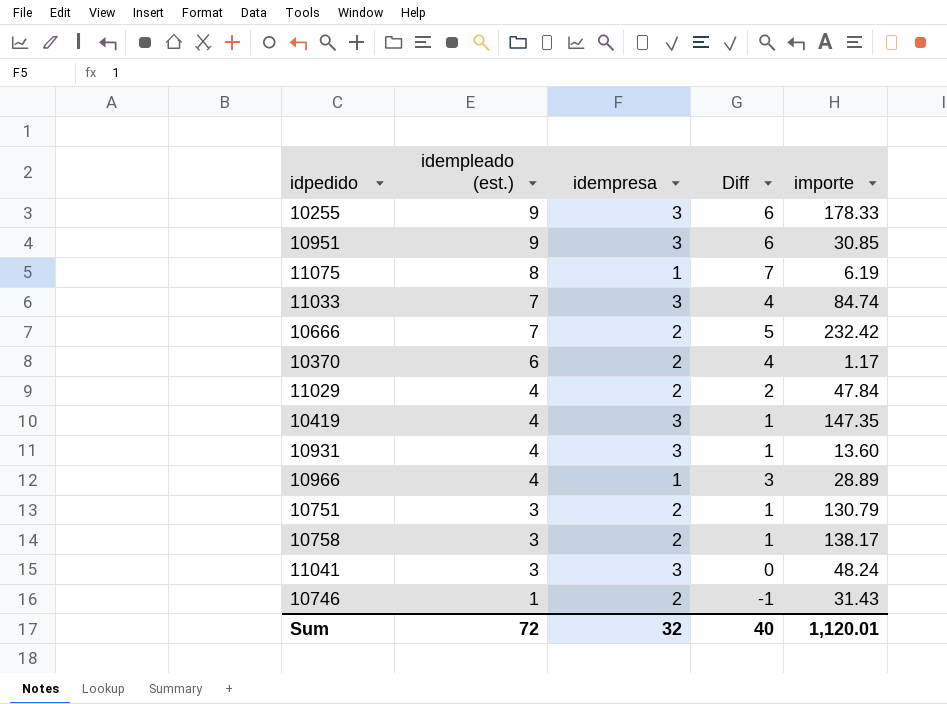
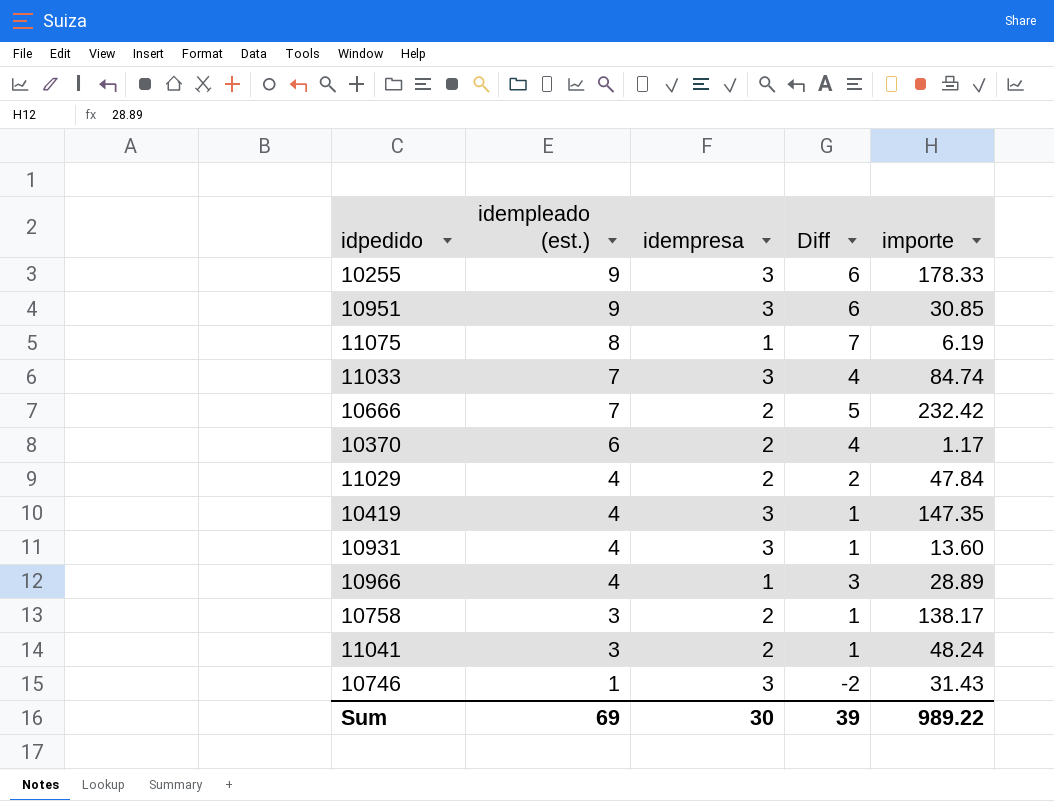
row 10751: 3 | 2 | 1 | 130.79 -> none
11041 | idempresa: 3 -> 2
11041 | Diff: 0 -> 1
10746 | idempresa: 2 -> 3
10746 | Diff: -1 -> -2
Sum | idempleado (est.): 72 -> 69
Sum | idempresa: 32 -> 30
Sum | Diff: 40 -> 39
Sum | importe: 1,120.01 -> 989.22

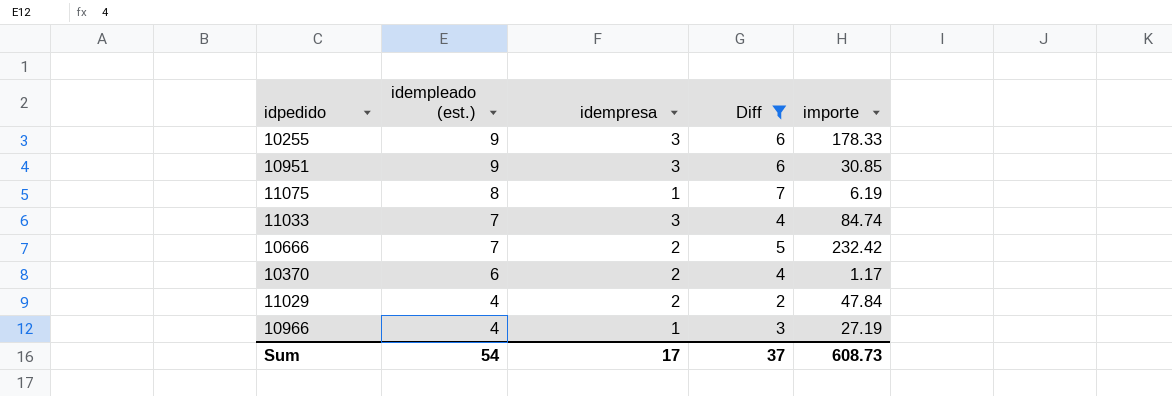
filter: none -> Diff >= 2
10966 | importe: 28.89 -> 27.19
Sum | idempleado (est.): 69 -> 54
Sum | idempresa: 30 -> 17
Sum | Diff: 39 -> 37
Sum | importe: 989.22 -> 608.73

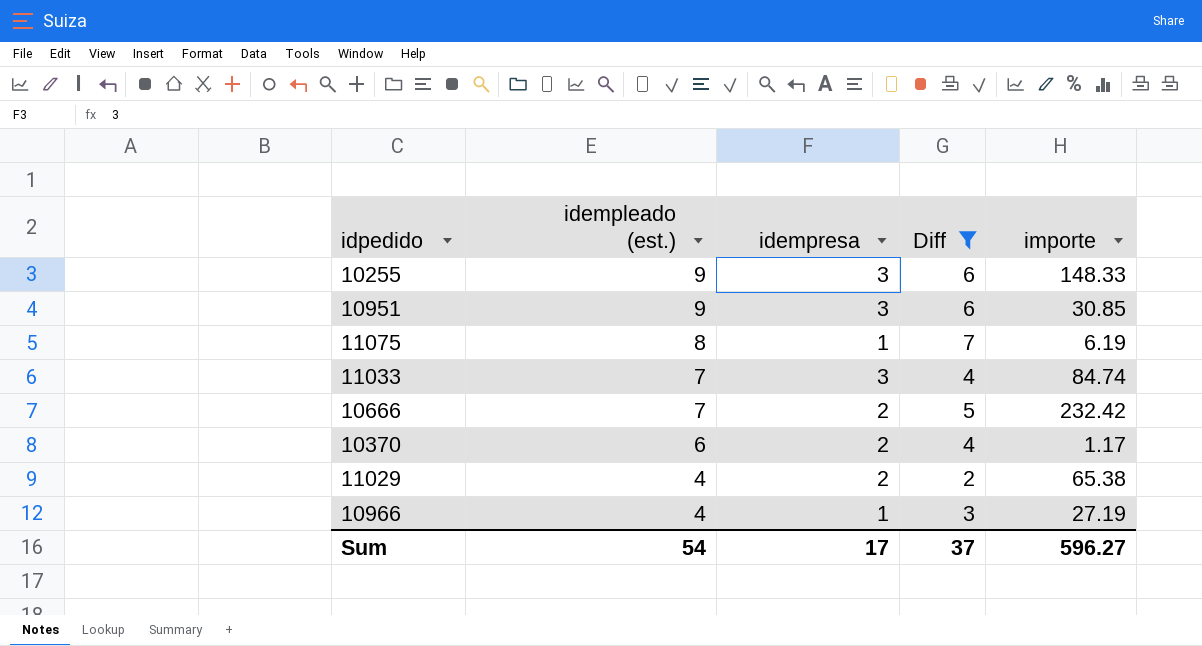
10255 | importe: 178.33 -> 148.33
11029 | importe: 47.84 -> 65.38
Sum | importe: 608.73 -> 596.27

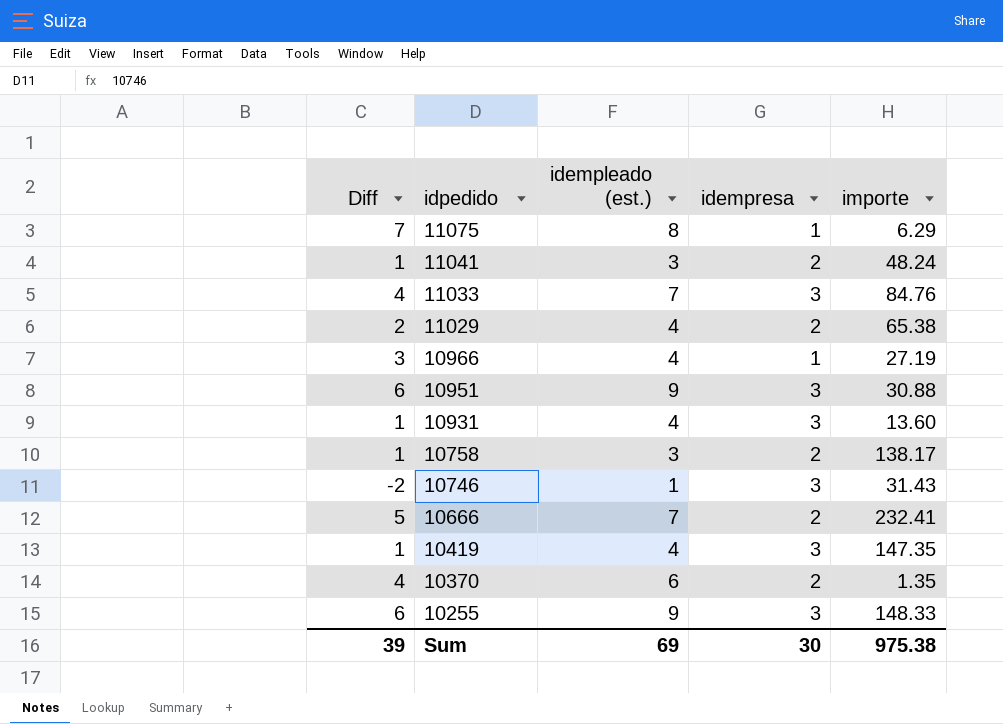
filter: Diff >= 2 -> none
row order: idempleado (est.) descending -> idpedido descending
column Diff | position: 4 -> 1
11075 | importe: 6.19 -> 6.29
11033 | importe: 84.74 -> 84.76
10951 | importe: 30.85 -> 30.88
10666 | importe: 232.42 -> 232.41
10370 | importe: 1.17 -> 1.35
Sum | Diff: 37 -> 39
Sum | idempleado (est.): 54 -> 69
Sum | idempresa: 17 -> 30
Sum | importe: 596.27 -> 975.38

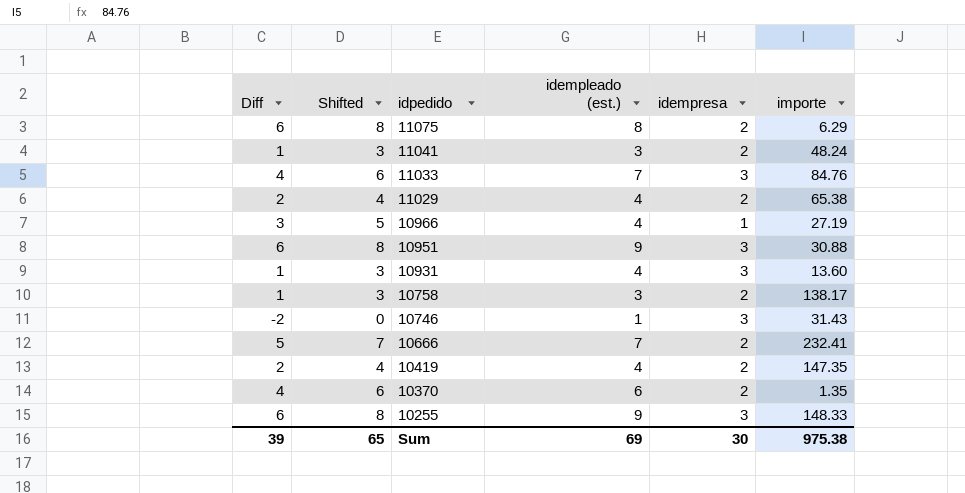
column Shifted | formula: none -> [Diff] + 2
11075 | Diff: 7 -> 6
11075 | idempresa: 1 -> 2
10419 | Diff: 1 -> 2
10419 | idempresa: 3 -> 2

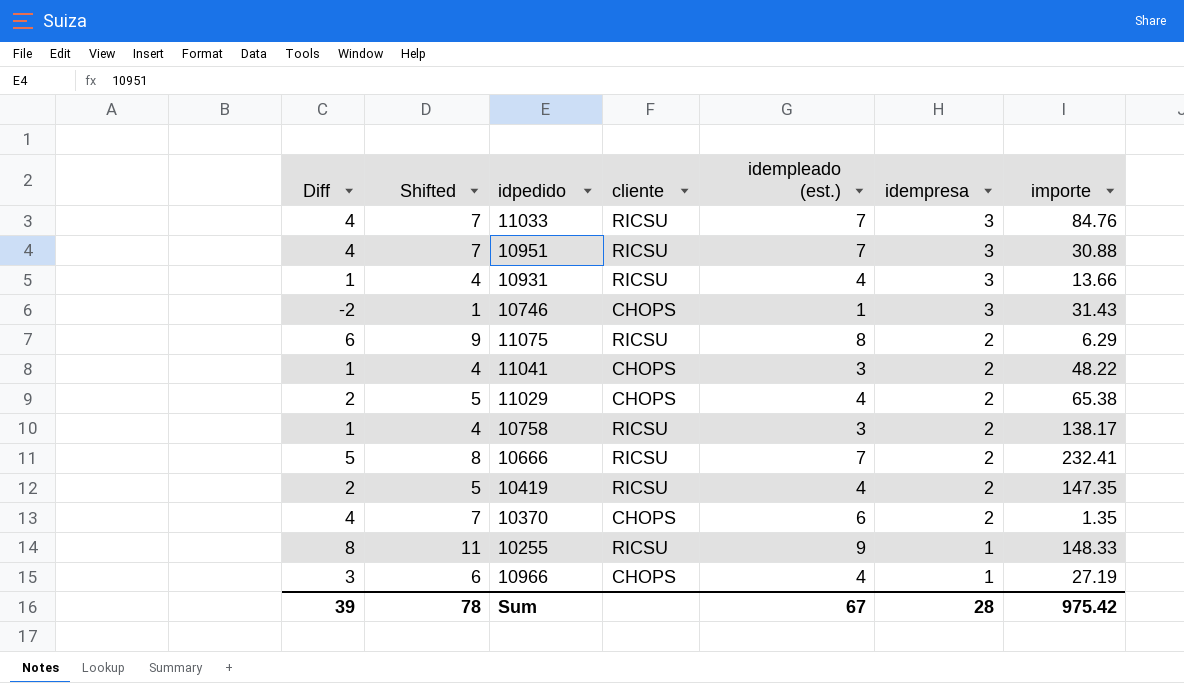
row order: idpedido descending -> idempresa descending
column Shifted | formula: [Diff] + 2 -> [Diff] + 3
column cliente | position: none -> 4
10951 | Diff: 6 -> 4
10951 | idempleado (est.): 9 -> 7
10931 | importe: 13.60 -> 13.66
11041 | importe: 48.24 -> 48.22
10255 | Diff: 6 -> 8
10255 | idempresa: 3 -> 1
Sum | Shifted: 65 -> 78
Sum | idempleado (est.): 69 -> 67
Sum | idempresa: 30 -> 28
Sum | importe: 975.38 -> 975.42

